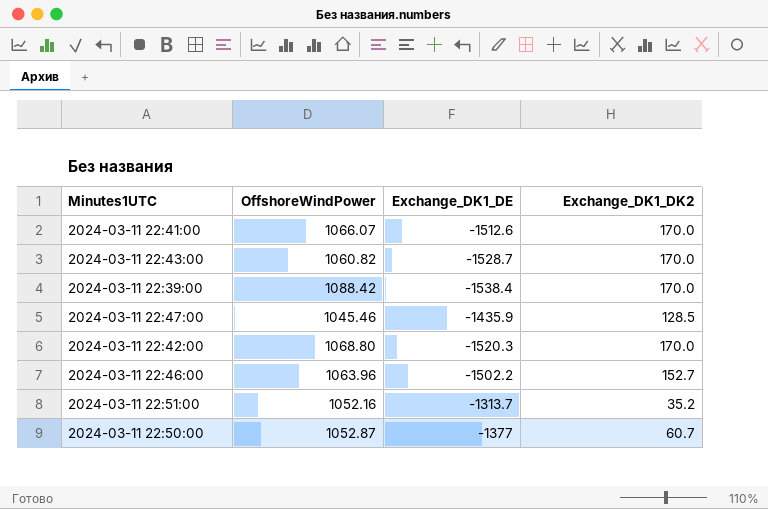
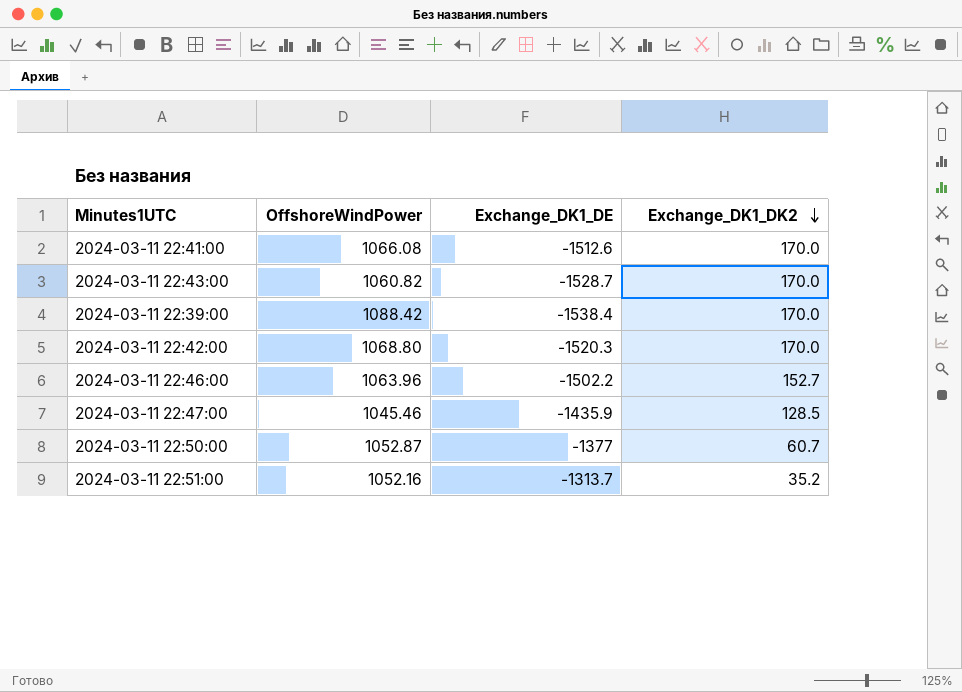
row order: none -> Exchange_DK1_DK2 descending
2024-03-11 22:41:00 | OffshoreWindPower: 1066.07 -> 1066.08

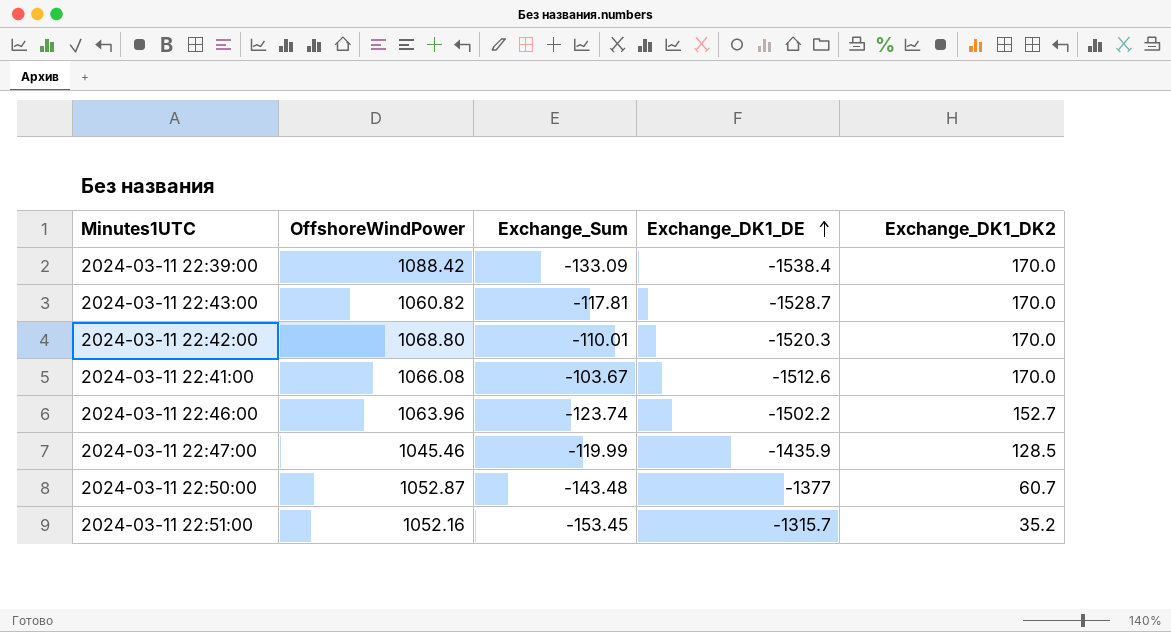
row order: Exchange_DK1_DK2 descending -> Exchange_DK1_DE ascending
column Exchange_Sum | position: none -> 3
2024-03-11 22:51:00 | Exchange_DK1_DE: -1313.7 -> -1315.7

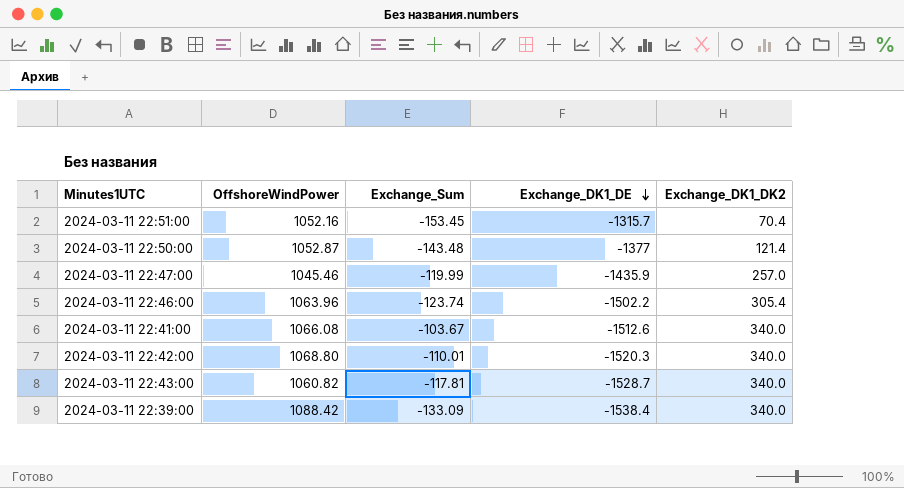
row order: Exchange_DK1_DE ascending -> Exchange_DK1_DE descending
2024-03-11 22:51:00 | Exchange_DK1_DK2: 35.2 -> 70.4
2024-03-11 22:50:00 | Exchange_DK1_DK2: 60.7 -> 121.4
2024-03-11 22:47:00 | Exchange_DK1_DK2: 128.5 -> 257.0
2024-03-11 22:46:00 | Exchange_DK1_DK2: 152.7 -> 305.4
2024-03-11 22:41:00 | Exchange_DK1_DK2: 170.0 -> 340.0
2024-03-11 22:42:00 | Exchange_DK1_DK2: 170.0 -> 340.0
2024-03-11 22:43:00 | Exchange_DK1_DK2: 170.0 -> 340.0
2024-03-11 22:39:00 | Exchange_DK1_DK2: 170.0 -> 340.0

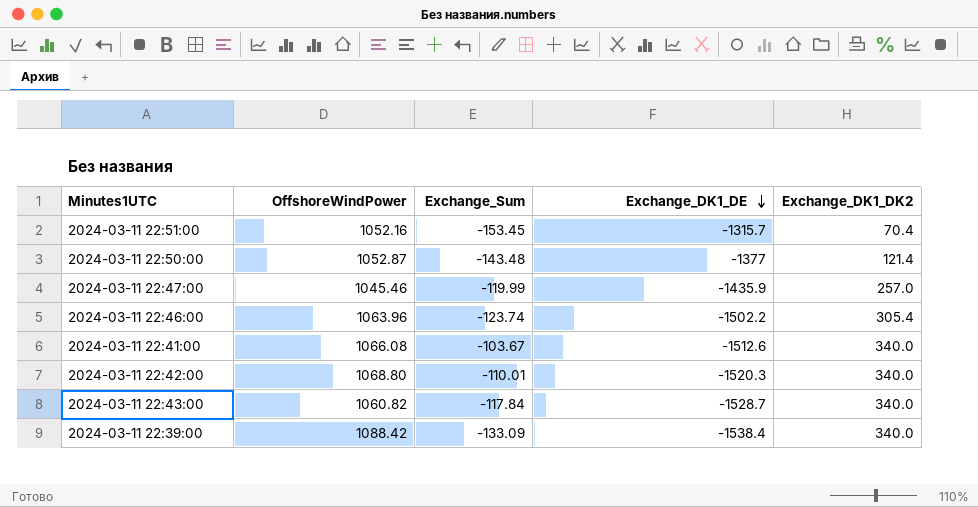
2024-03-11 22:43:00 | Exchange_Sum: -117.81 -> -117.84

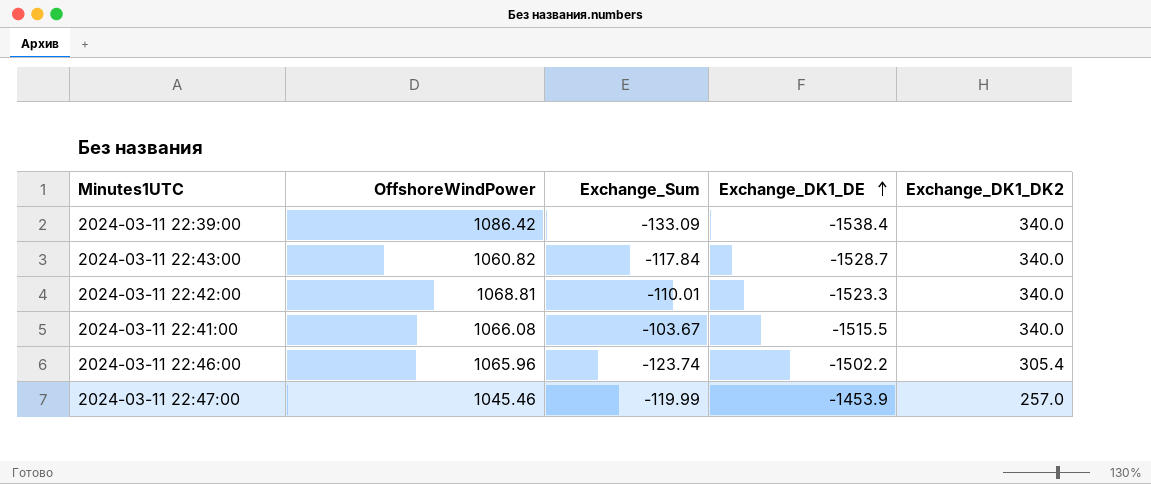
row order: Exchange_DK1_DE descending -> Exchange_DK1_DE ascending
row 2024-03-11 22:51:00: 1052.16 | -153.45 | -1315.7 | 70.4 -> none
row 2024-03-11 22:50:00: 1052.87 | -143.48 | -1377 | 121.4 -> none
2024-03-11 22:39:00 | OffshoreWindPower: 1088.42 -> 1086.42
2024-03-11 22:42:00 | OffshoreWindPower: 1068.80 -> 1068.81
2024-03-11 22:42:00 | Exchange_DK1_DE: -1520.3 -> -1523.3
2024-03-11 22:41:00 | Exchange_DK1_DE: -1512.6 -> -1515.5
2024-03-11 22:46:00 | OffshoreWindPower: 1063.96 -> 1065.96
2024-03-11 22:47:00 | Exchange_DK1_DE: -1435.9 -> -1453.9

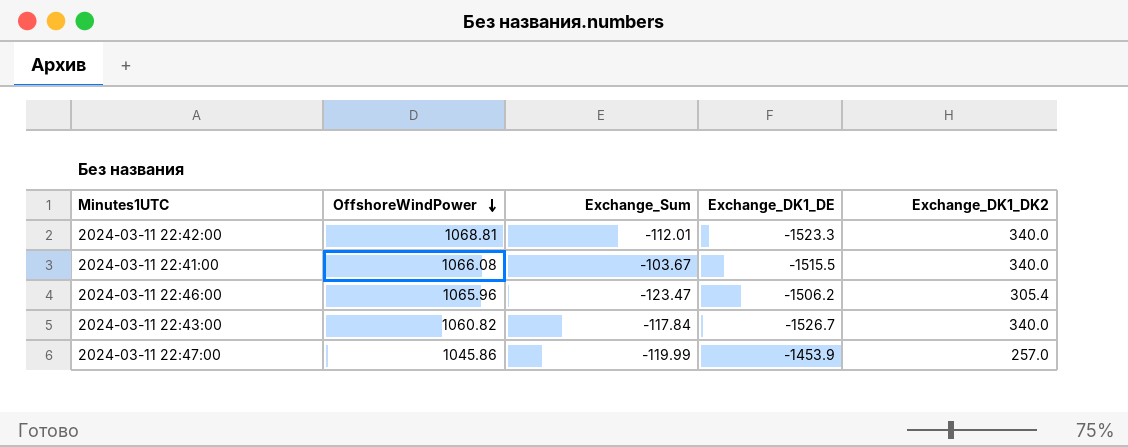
row order: Exchange_DK1_DE ascending -> OffshoreWindPower descending
row 2024-03-11 22:39:00: 1086.42 | -133.09 | -1538.4 | 340.0 -> none
2024-03-11 22:42:00 | Exchange_Sum: -110.01 -> -112.01
2024-03-11 22:46:00 | Exchange_Sum: -123.74 -> -123.47
2024-03-11 22:46:00 | Exchange_DK1_DE: -1502.2 -> -1506.2
2024-03-11 22:43:00 | Exchange_DK1_DE: -1528.7 -> -1526.7
2024-03-11 22:47:00 | OffshoreWindPower: 1045.46 -> 1045.86

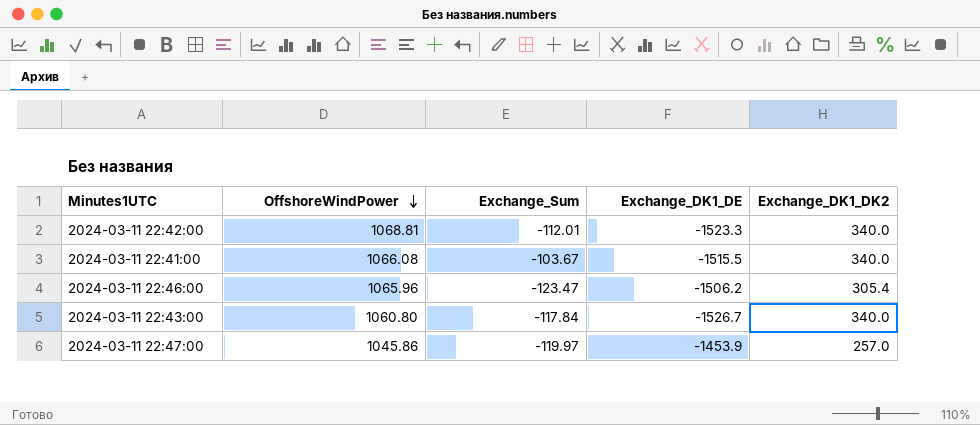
2024-03-11 22:43:00 | OffshoreWindPower: 1060.82 -> 1060.80
2024-03-11 22:47:00 | Exchange_Sum: -119.99 -> -119.97

